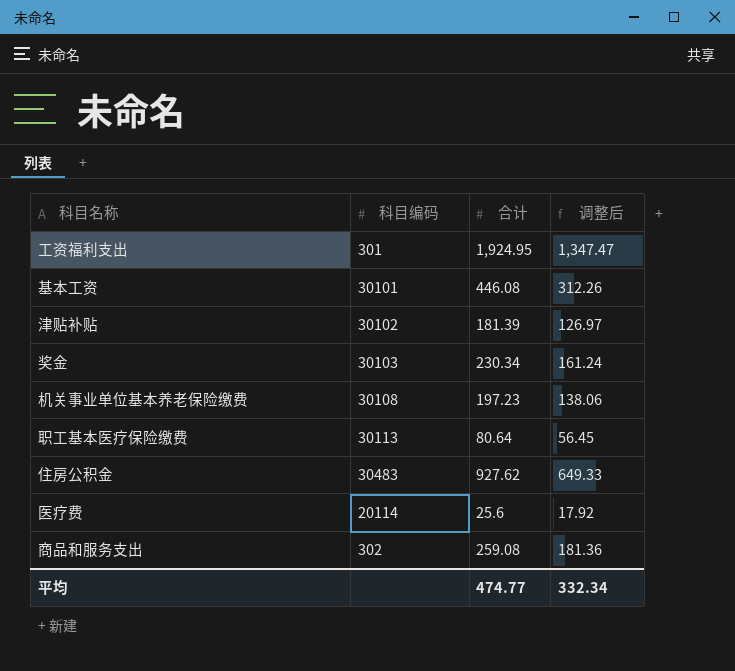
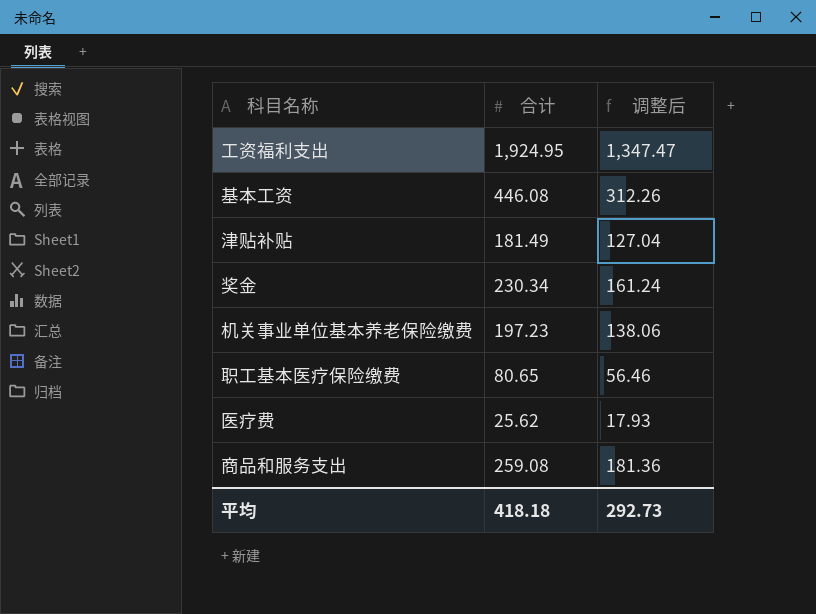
column 科目编码 | position: 2 -> none
row 住房公积金: 30483 | 927.62 | 649.33 -> none
津贴补贴 | 合计: 181.39 -> 181.49
津贴补贴 | 调整后: 126.97 -> 127.04
职工基本医疗保险缴费 | 合计: 80.64 -> 80.65
职工基本医疗保险缴费 | 调整后: 56.45 -> 56.46
医疗费 | 合计: 25.6 -> 25.62
医疗费 | 调整后: 17.92 -> 17.93
平均 | 合计: 474.77 -> 418.18
平均 | 调整后: 332.34 -> 292.73

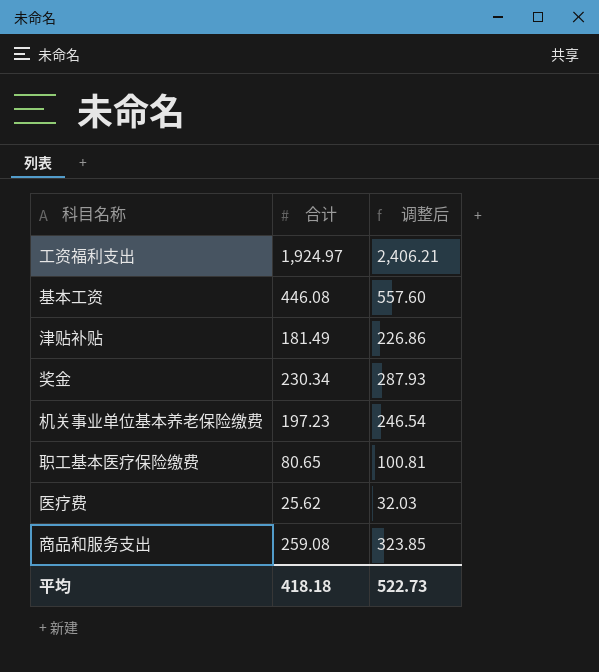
column 调整后 | formula: [合计] * 0.7 -> [合计] * 1.25
工资福利支出 | 合计: 1,924.95 -> 1,924.97
平均 | 调整后: 292.73 -> 522.73

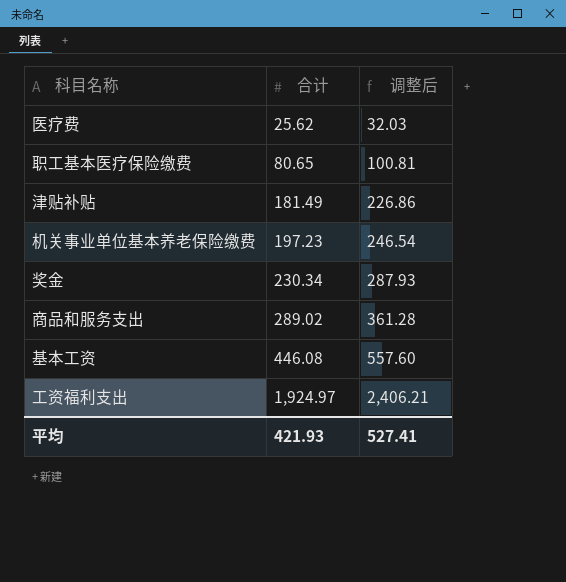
row order: none -> 合计 ascending
商品和服务支出 | 合计: 259.08 -> 289.02
商品和服务支出 | 调整后: 323.85 -> 361.28
平均 | 合计: 418.18 -> 421.93
平均 | 调整后: 522.73 -> 527.41

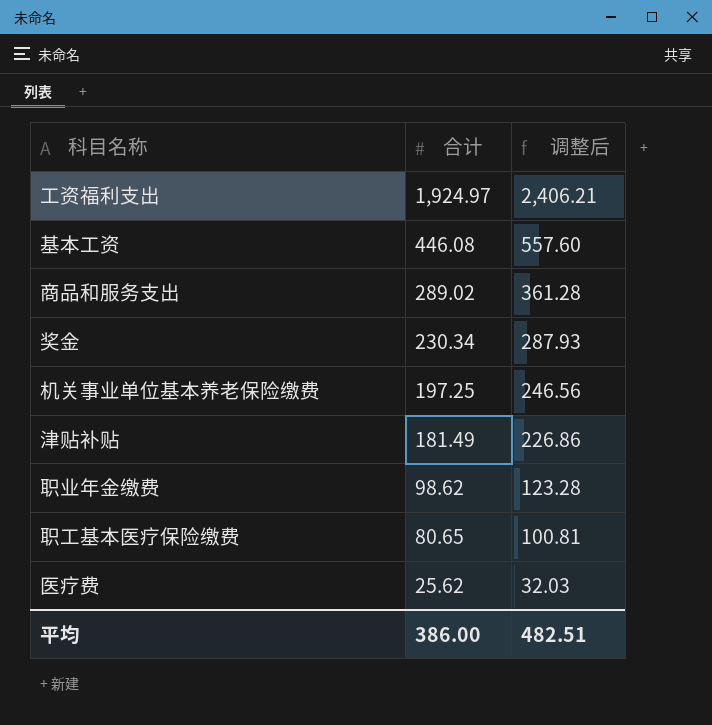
row order: 合计 ascending -> 合计 descending
机关事业单位基本养老保险缴费 | 合计: 197.23 -> 197.25
机关事业单位基本养老保险缴费 | 调整后: 246.54 -> 246.56
row 职业年金缴费: none -> 98.62 | 123.28
平均 | 合计: 421.93 -> 386.00
平均 | 调整后: 527.41 -> 482.51

